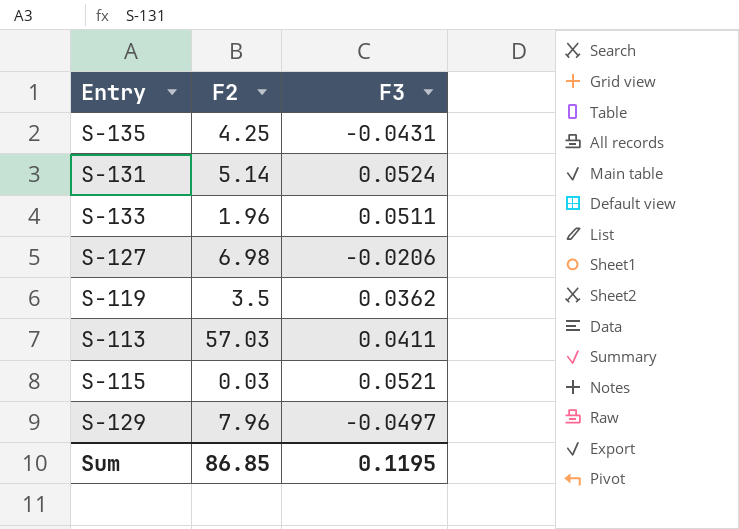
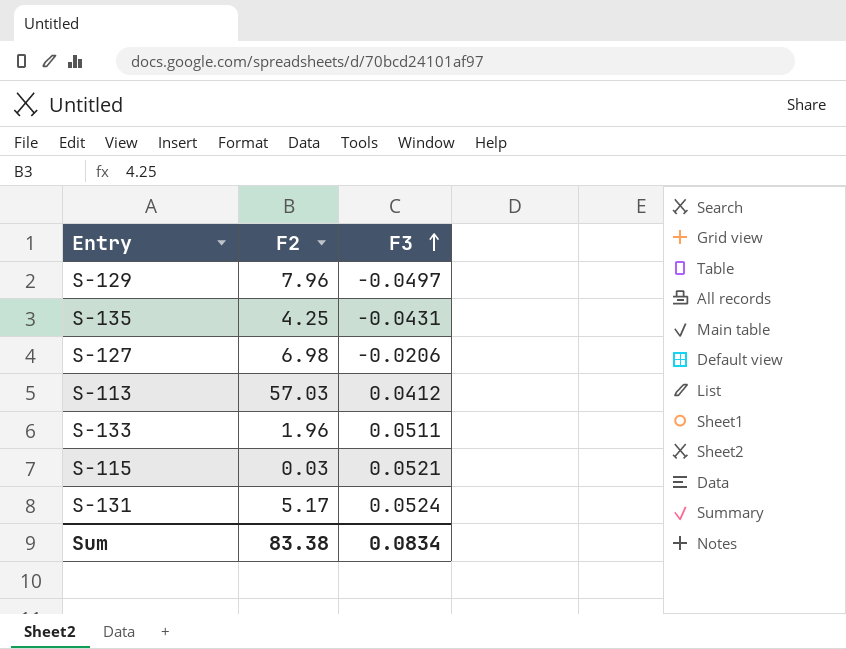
row order: none -> F3 ascending
row S-119: 3.5 | 0.0362 -> none
S-113 | F3: 0.0411 -> 0.0412
S-131 | F2: 5.14 -> 5.17
Sum | F2: 86.85 -> 83.38
Sum | F3: 0.1195 -> 0.0834

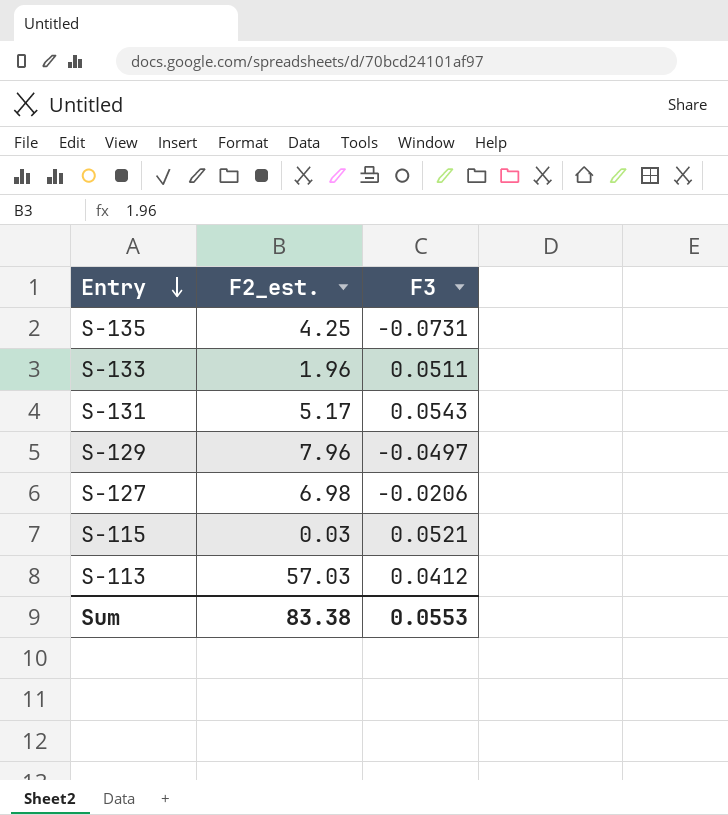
row order: F3 ascending -> Entry descending
column name: F2 -> F2_est.
S-135 | F3: -0.0431 -> -0.0731
S-131 | F3: 0.0524 -> 0.0543
Sum | F3: 0.0834 -> 0.0553

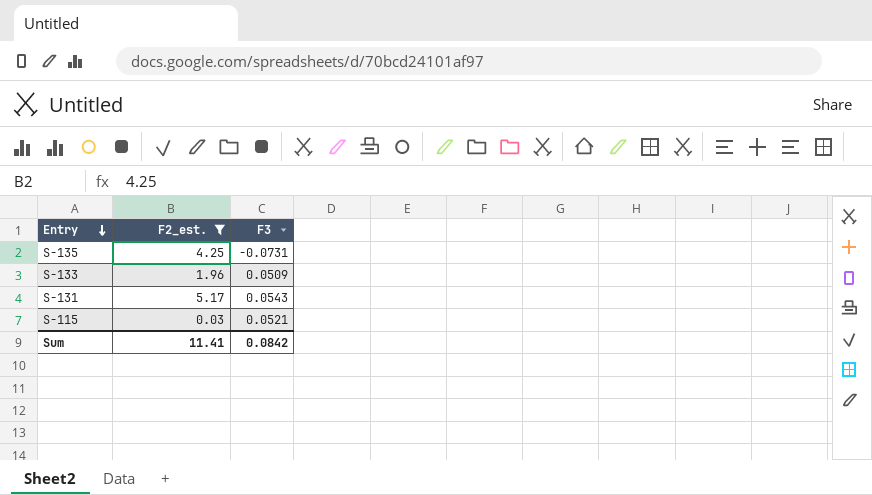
filter: none -> F2_est. <= 5.17
S-133 | F3: 0.0511 -> 0.0509
Sum | F2_est.: 83.38 -> 11.41
Sum | F3: 0.0553 -> 0.0842

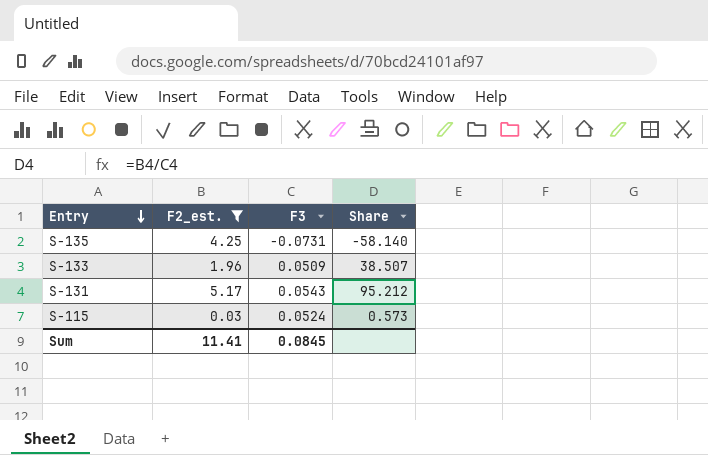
column Share | formula: none -> [F2_est.] / [F3]
S-115 | F3: 0.0521 -> 0.0524
Sum | F3: 0.0842 -> 0.0845

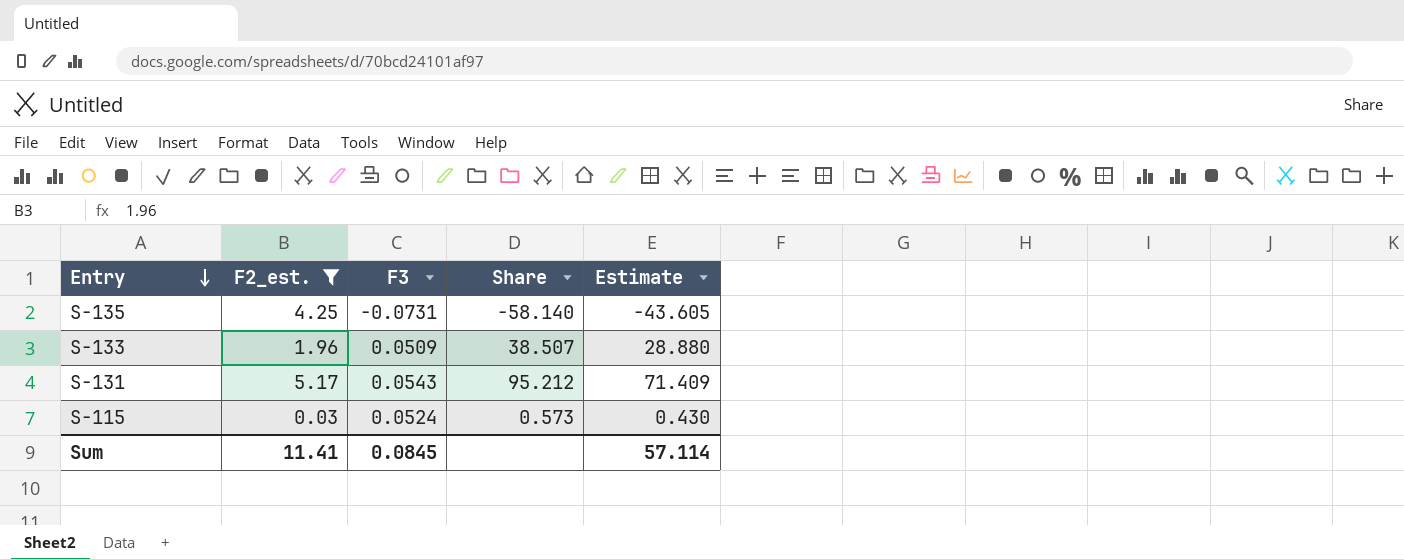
column Estimate | formula: none -> [Share] * 0.75

